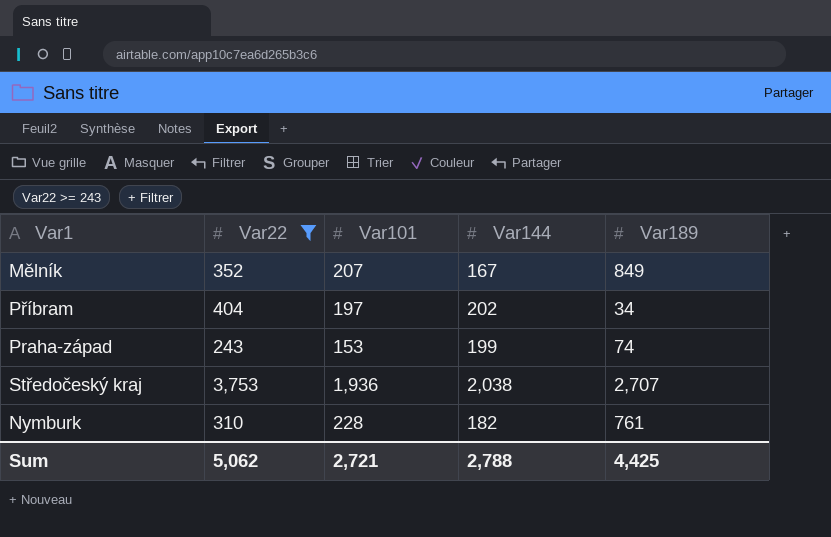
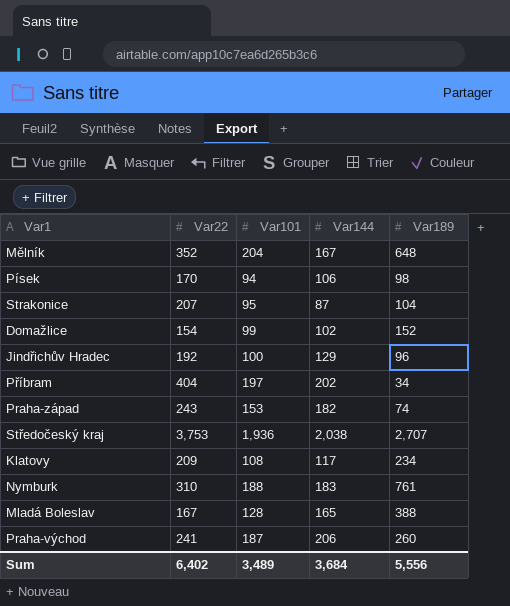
filter: Var22 >= 243 -> none
Mělník | Var101: 207 -> 204
Mělník | Var189: 849 -> 648
Praha-západ | Var144: 199 -> 182
Nymburk | Var101: 228 -> 188
Nymburk | Var144: 182 -> 183
Sum | Var22: 5,062 -> 6,402
Sum | Var101: 2,721 -> 3,489
Sum | Var144: 2,788 -> 3,684
Sum | Var189: 4,425 -> 5,556

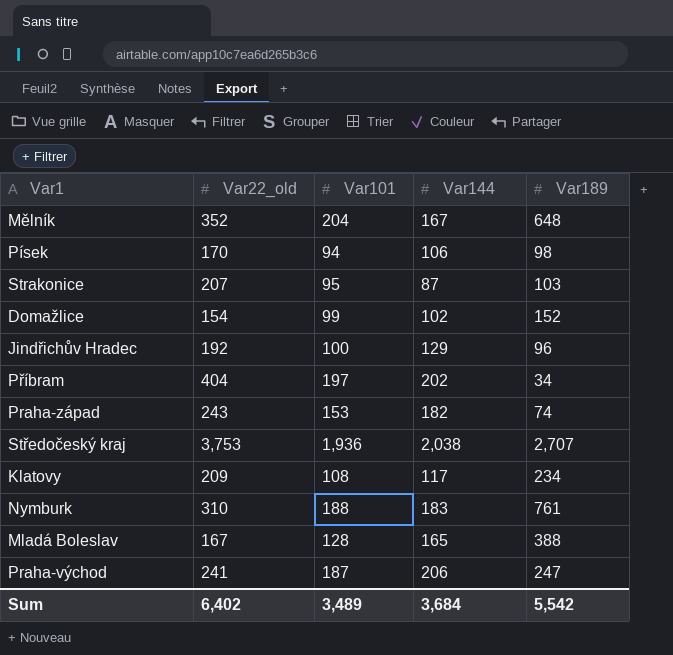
column name: Var22 -> Var22_old
Strakonice | Var189: 104 -> 103
Praha-východ | Var189: 260 -> 247
Sum | Var189: 5,556 -> 5,542

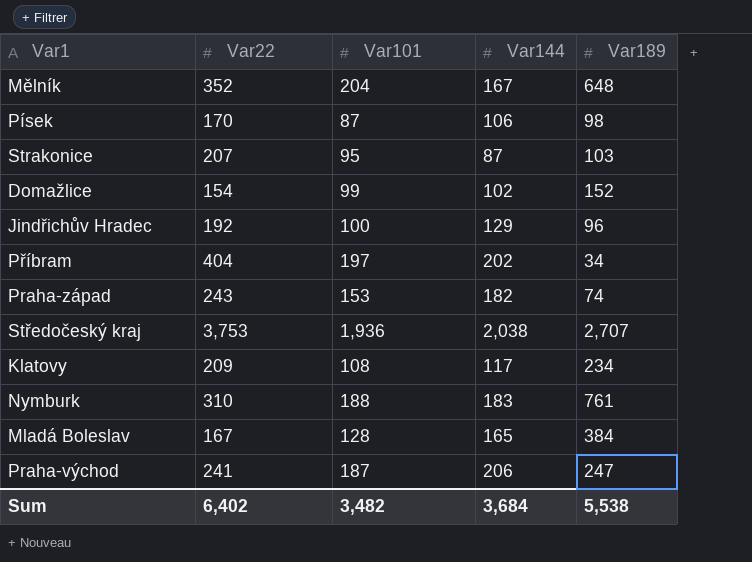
column name: Var22_old -> Var22
Písek | Var101: 94 -> 87
Mladá Boleslav | Var189: 388 -> 384
Sum | Var101: 3,489 -> 3,482
Sum | Var189: 5,542 -> 5,538

